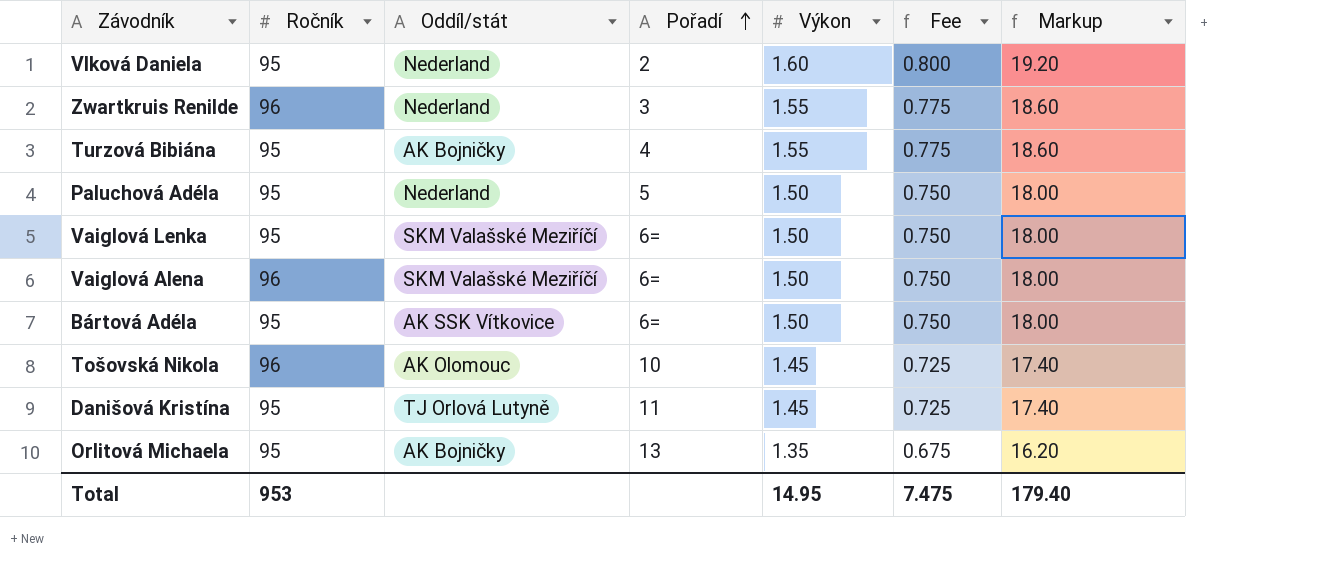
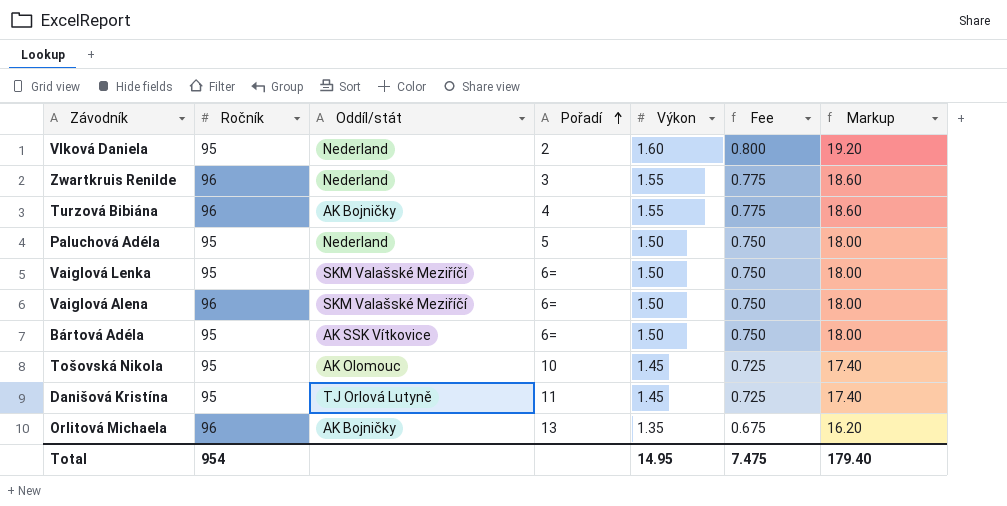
Turzová Bibiána | Ročník: 95 -> 96
Tošovská Nikola | Ročník: 96 -> 95
Orlitová Michaela | Ročník: 95 -> 96
Total | Ročník: 953 -> 954

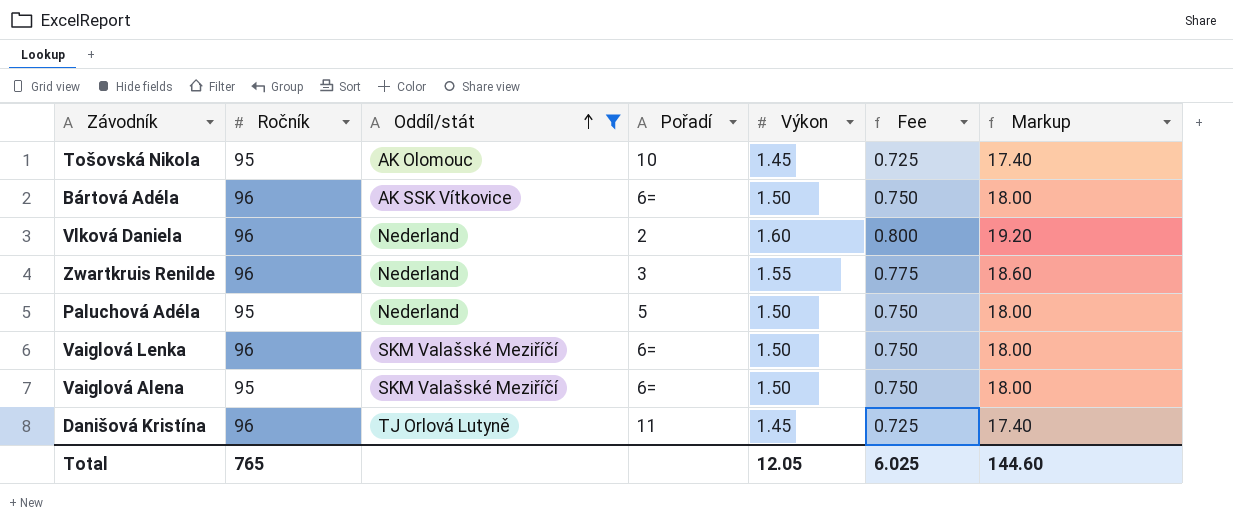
filter: none -> Oddíl/stát != AK Bojničky
row order: Pořadí ascending -> Oddíl/stát ascending
Bártová Adéla | Ročník: 95 -> 96
Vlková Daniela | Ročník: 95 -> 96
Vaiglová Lenka | Ročník: 95 -> 96
Vaiglová Alena | Ročník: 96 -> 95
Danišová Kristína | Ročník: 95 -> 96
Total | Ročník: 954 -> 765
Total | Výkon: 14.95 -> 12.05
Total | Fee: 7.475 -> 6.025
Total | Markup: 179.40 -> 144.60

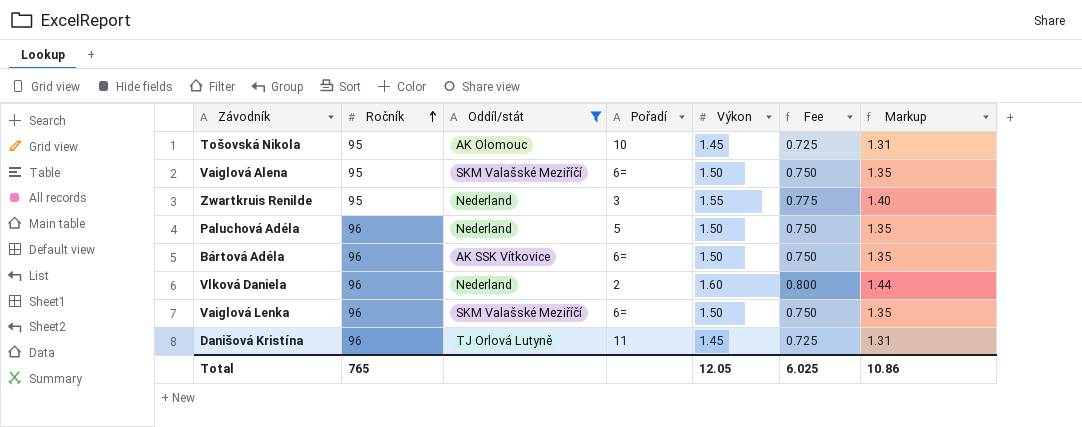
row order: Oddíl/stát ascending -> Ročník ascending
column Markup | formula: [Výkon] * 12 -> [Výkon] * 0.9
Zwartkruis Renilde | Ročník: 96 -> 95
Paluchová Adéla | Ročník: 95 -> 96
Total | Markup: 144.60 -> 10.86

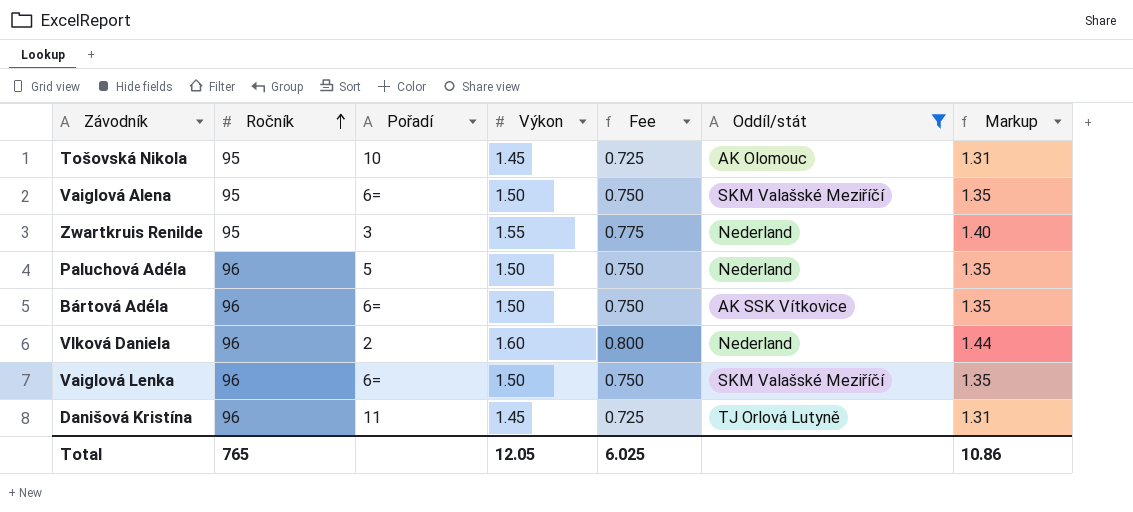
column Oddíl/stát | position: 3 -> 6

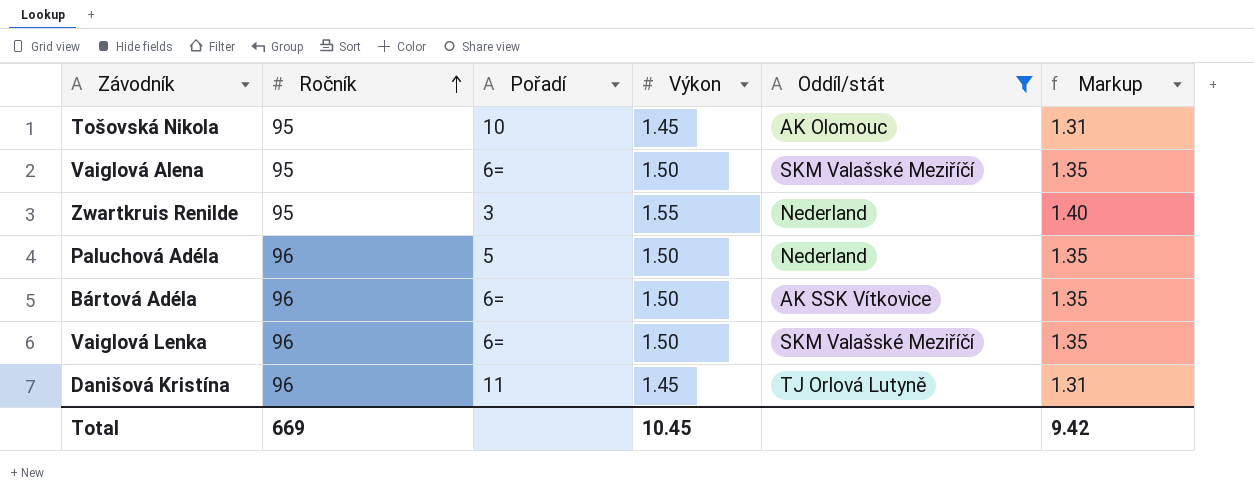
column Fee | formula: [Výkon] * 0.5 -> none
row Vlková Daniela: 96 | 2 | 1.60 | 0.800 | Nederland | 1.44 -> none
Total | Ročník: 765 -> 669
Total | Výkon: 12.05 -> 10.45
Total | Markup: 10.86 -> 9.42

